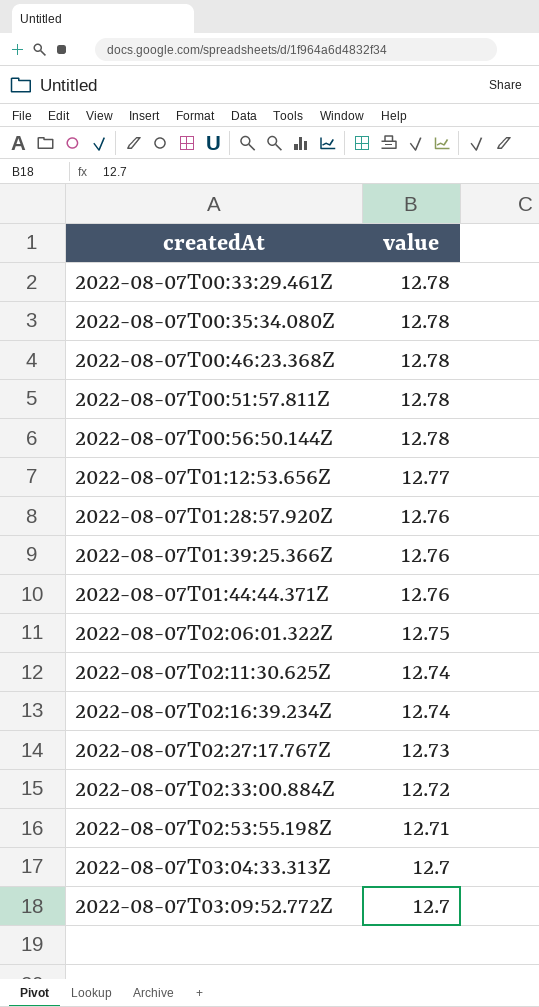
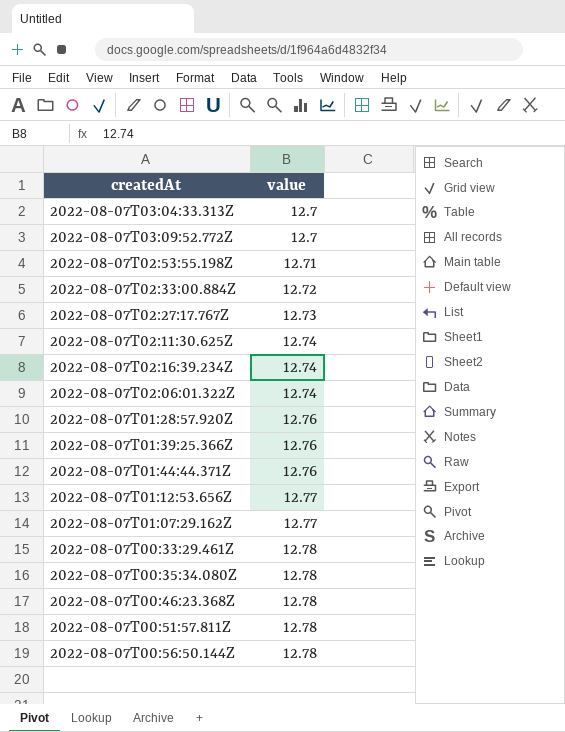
row order: createdAt ascending -> value ascending
2022-08-07T02:06:01.322Z | value: 12.75 -> 12.74
row 2022-08-07T01:07:29.162Z: none -> 12.77

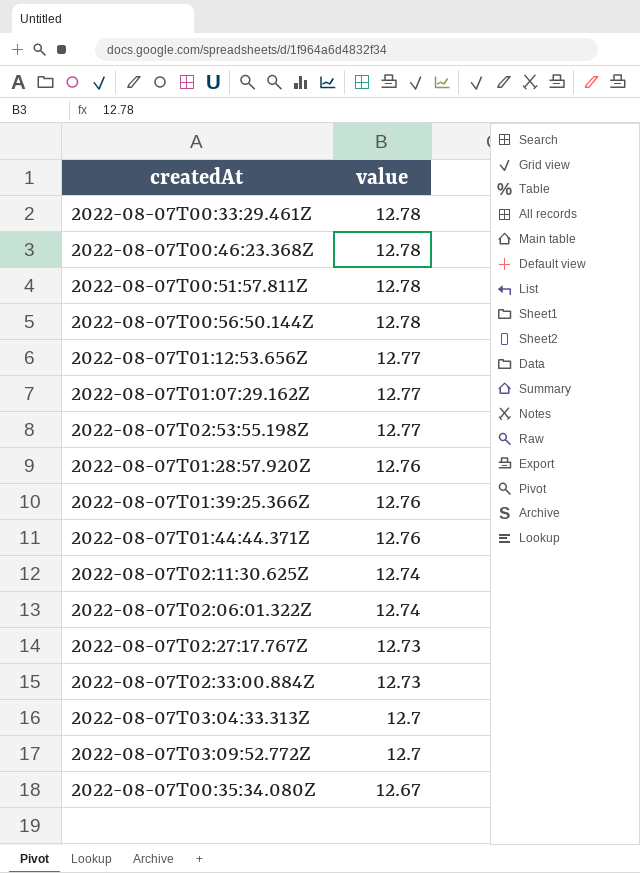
row order: value ascending -> value descending
row 2022-08-07T02:16:39.234Z: 12.74 -> none
2022-08-07T02:53:55.198Z | value: 12.71 -> 12.77
2022-08-07T02:33:00.884Z | value: 12.72 -> 12.73
2022-08-07T00:35:34.080Z | value: 12.78 -> 12.67

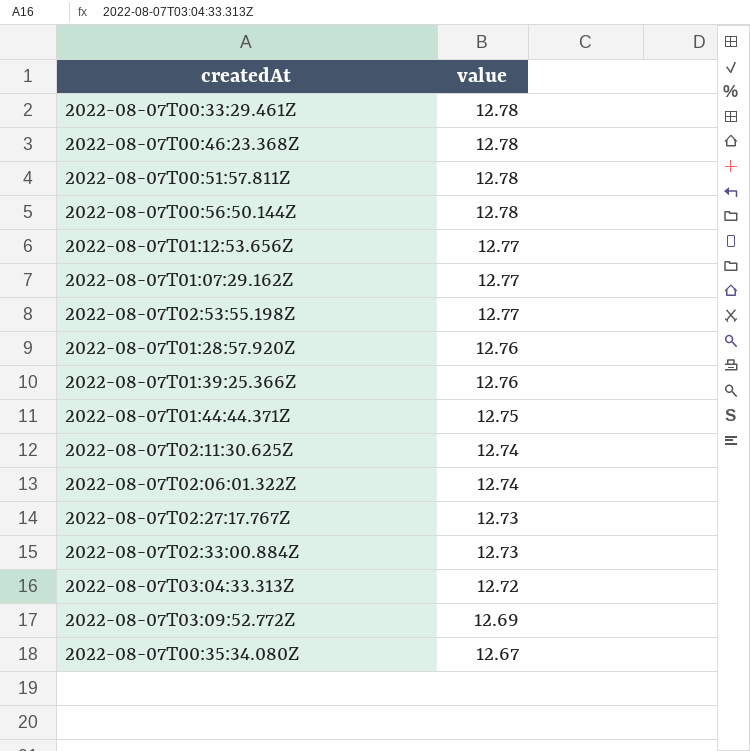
2022-08-07T01:44:44.371Z | value: 12.76 -> 12.75
2022-08-07T03:04:33.313Z | value: 12.7 -> 12.72
2022-08-07T03:09:52.772Z | value: 12.7 -> 12.69

